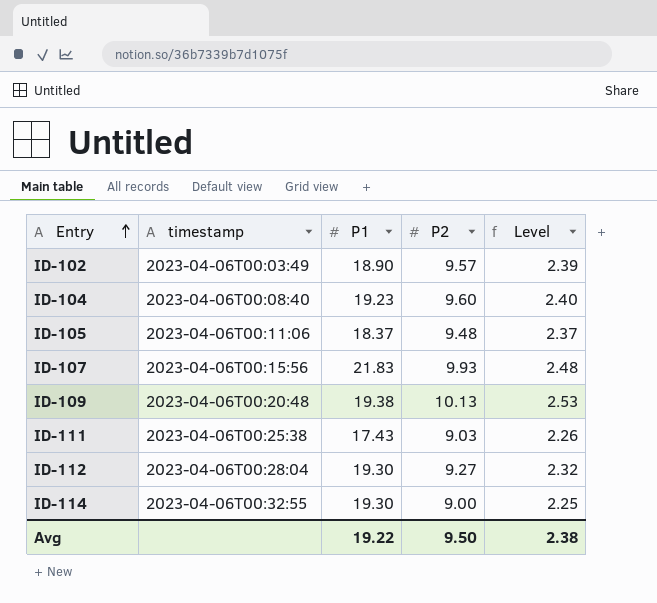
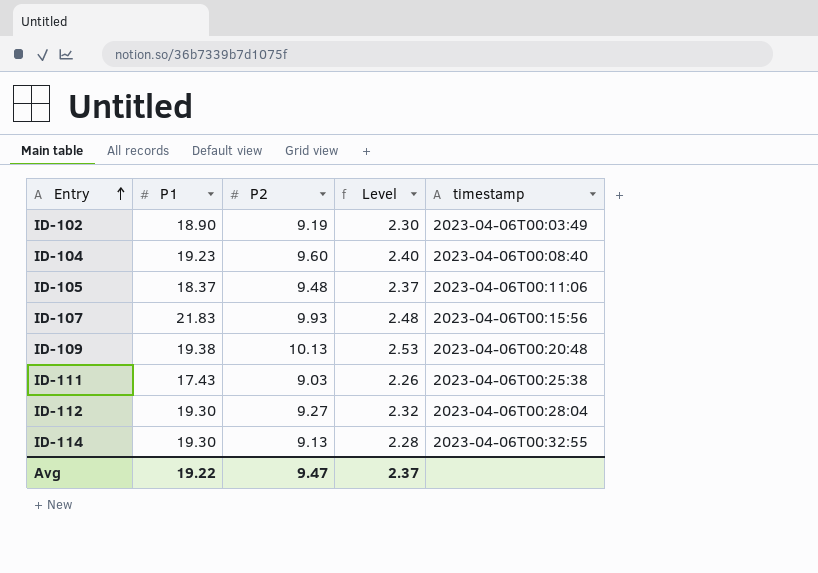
column timestamp | position: 2 -> 5
ID-102 | P2: 9.57 -> 9.19
ID-102 | Level: 2.39 -> 2.30
ID-114 | P2: 9.00 -> 9.13
ID-114 | Level: 2.25 -> 2.28
Avg | P2: 9.50 -> 9.47
Avg | Level: 2.38 -> 2.37

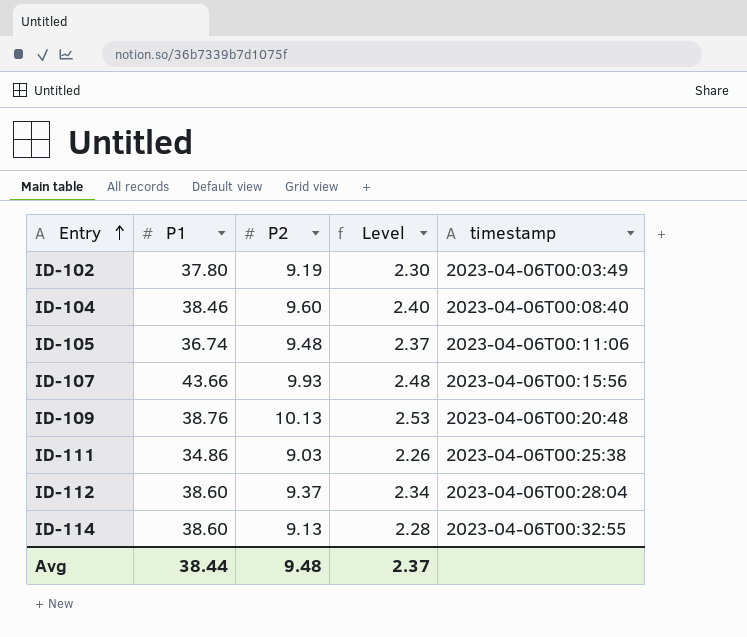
ID-102 | P1: 18.90 -> 37.80
ID-104 | P1: 19.23 -> 38.46
ID-105 | P1: 18.37 -> 36.74
ID-107 | P1: 21.83 -> 43.66
ID-109 | P1: 19.38 -> 38.76
ID-111 | P1: 17.43 -> 34.86
ID-112 | P1: 19.30 -> 38.60
ID-112 | P2: 9.27 -> 9.37
ID-112 | Level: 2.32 -> 2.34
ID-114 | P1: 19.30 -> 38.60
Avg | P1: 19.22 -> 38.44
Avg | P2: 9.47 -> 9.48

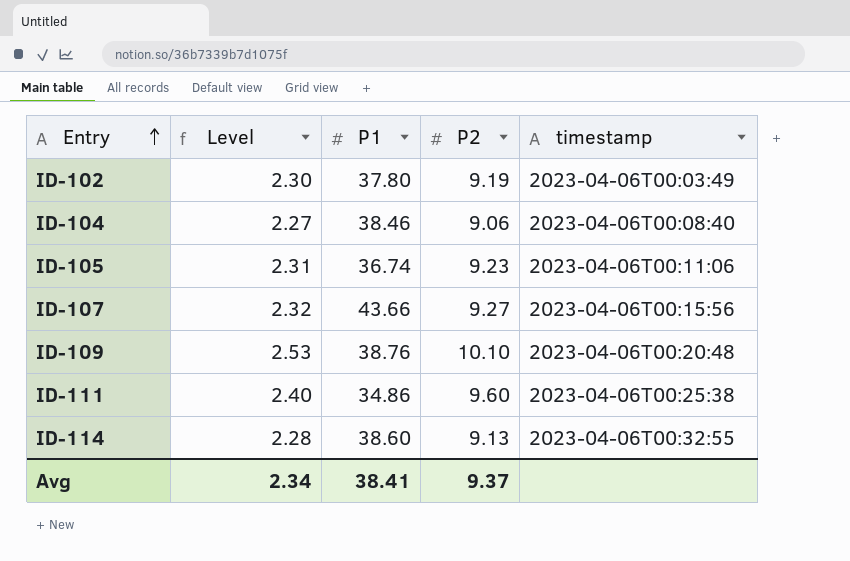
column Level | position: 4 -> 2
row ID-112: 38.60 | 9.37 | 2.34 | 2023-04-06T00:28:04 -> none
ID-104 | Level: 2.40 -> 2.27
ID-104 | P2: 9.60 -> 9.06
ID-105 | Level: 2.37 -> 2.31
ID-105 | P2: 9.48 -> 9.23
ID-107 | Level: 2.48 -> 2.32
ID-107 | P2: 9.93 -> 9.27
ID-109 | P2: 10.13 -> 10.10
ID-111 | Level: 2.26 -> 2.40
ID-111 | P2: 9.03 -> 9.60
Avg | Level: 2.37 -> 2.34
Avg | P1: 38.44 -> 38.41
Avg | P2: 9.48 -> 9.37

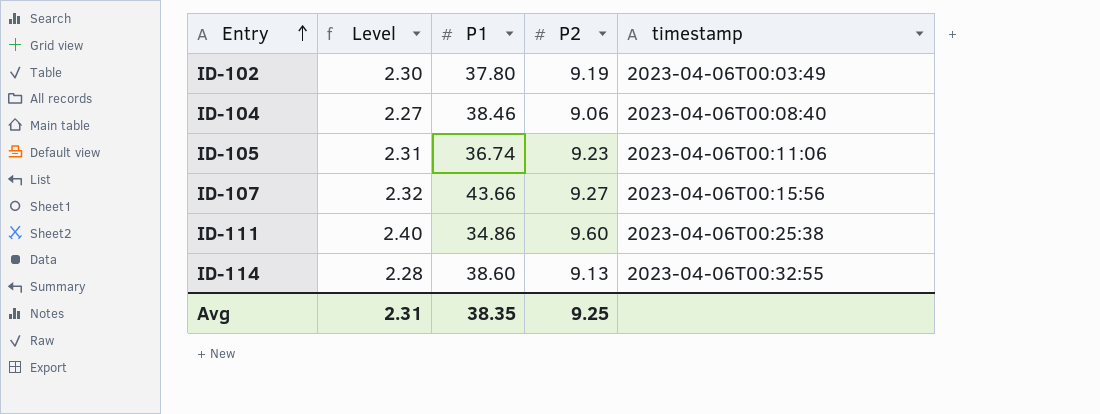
row ID-109: 2.53 | 38.76 | 10.10 | 2023-04-06T00:20:48 -> none
Avg | Level: 2.34 -> 2.31
Avg | P1: 38.41 -> 38.35
Avg | P2: 9.37 -> 9.25

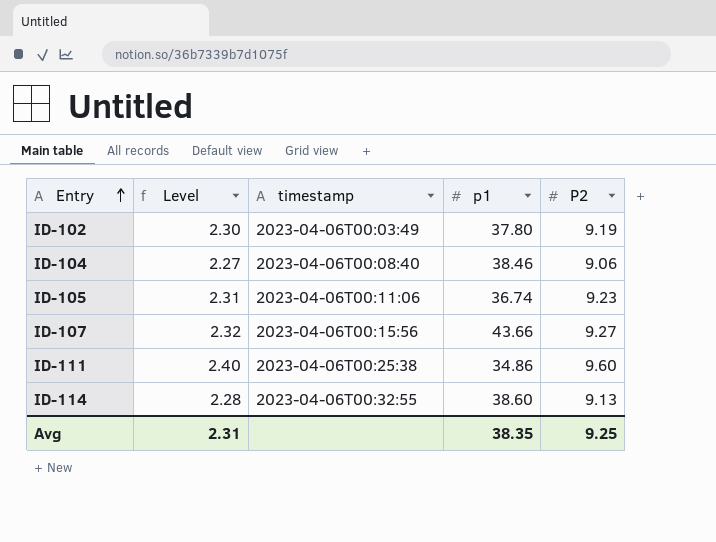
column timestamp | position: 5 -> 3
column name: P1 -> p1

